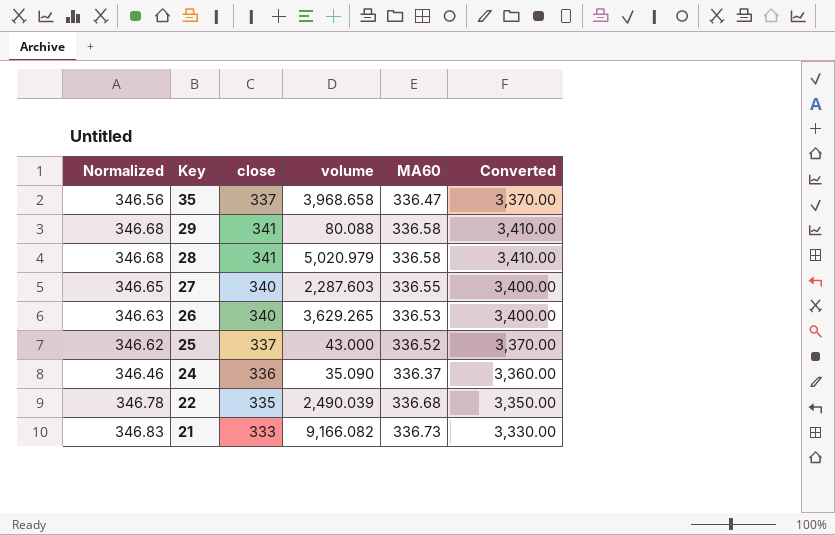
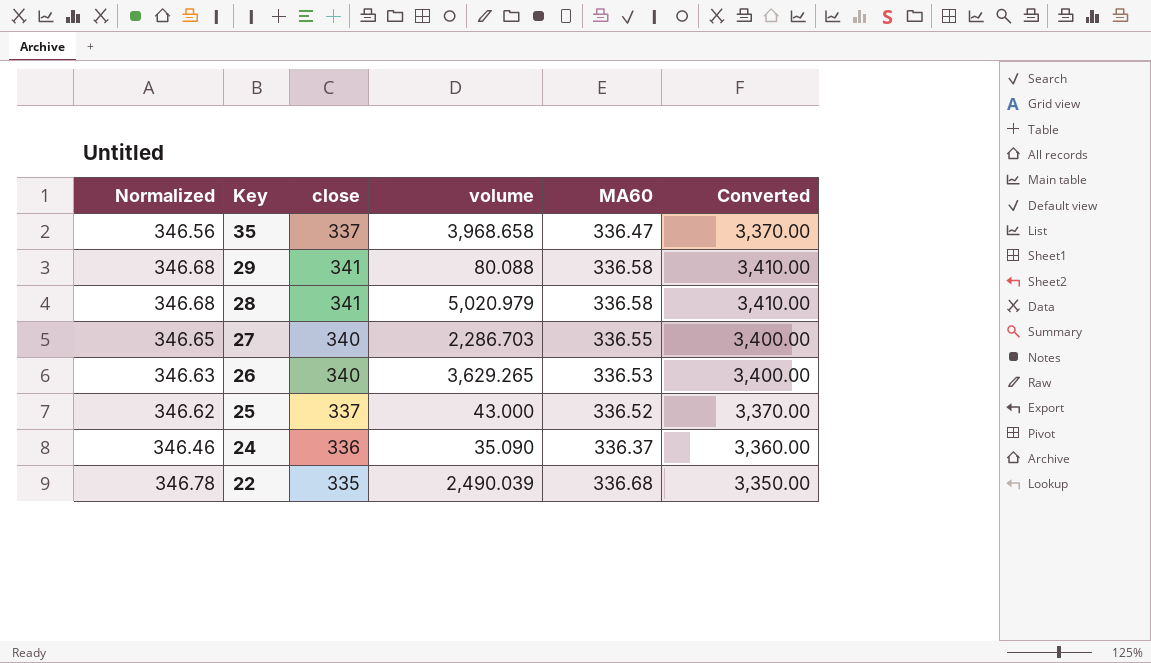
row 21: 346.83 | 333 | 9,166.082 | 336.73 | 3,330.00 -> none
27 | volume: 2,287.603 -> 2,286.703

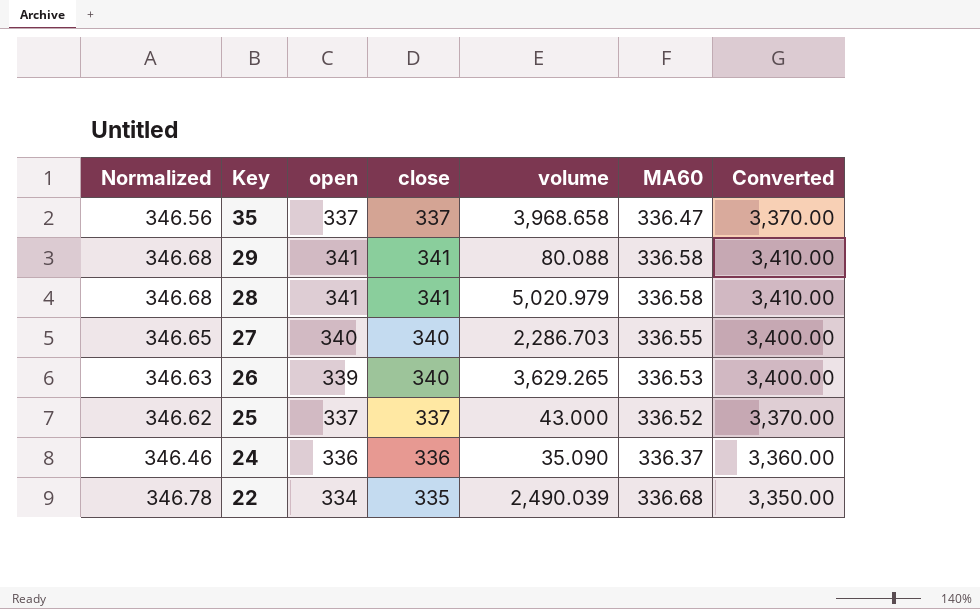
column open | position: none -> 3

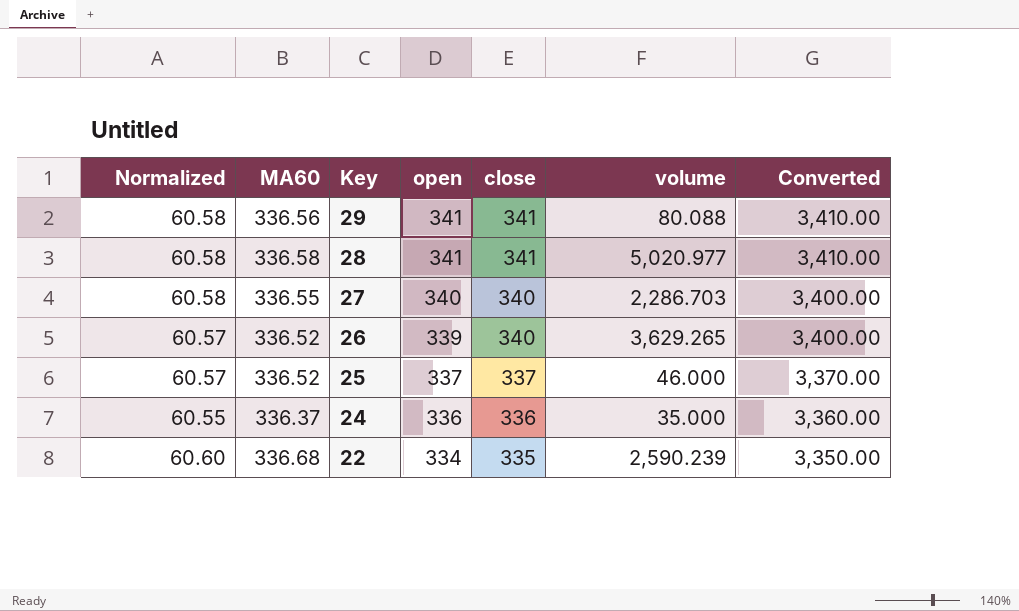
column Normalized | formula: [MA60] * 1.03 -> [MA60] * 0.18
column MA60 | position: 6 -> 2
row 35: 346.56 | 337 | 337 | 3,968.658 | 336.47 | 3,370.00 -> none
29 | MA60: 336.58 -> 336.56
28 | volume: 5,020.979 -> 5,020.977
26 | MA60: 336.53 -> 336.52
25 | volume: 43.000 -> 46.000
24 | volume: 35.090 -> 35.000
22 | volume: 2,490.039 -> 2,590.239

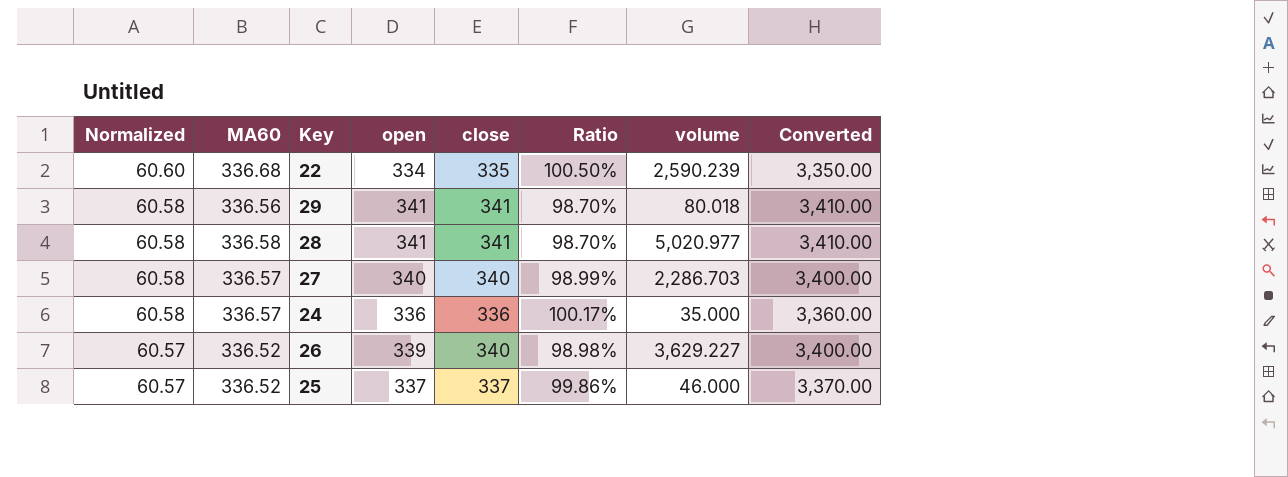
row order: Key descending -> Normalized descending
column Ratio | formula: none -> [MA60] / [close]
29 | volume: 80.088 -> 80.018
27 | MA60: 336.55 -> 336.57
24 | Normalized: 60.55 -> 60.58
24 | MA60: 336.37 -> 336.57
26 | volume: 3,629.265 -> 3,629.227

